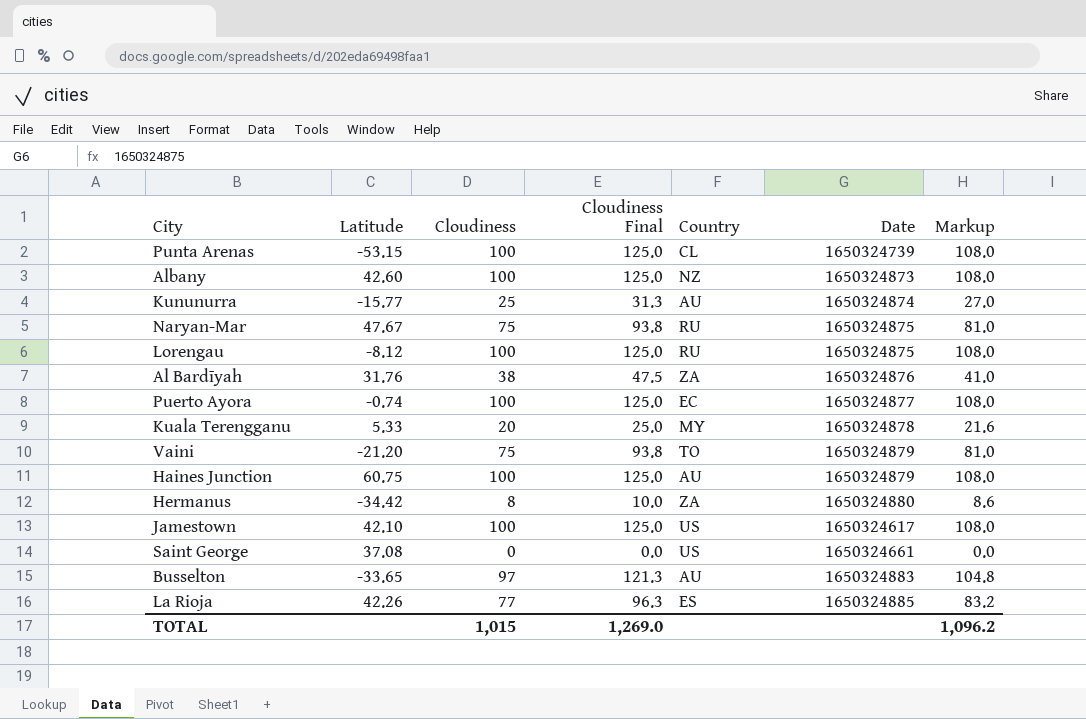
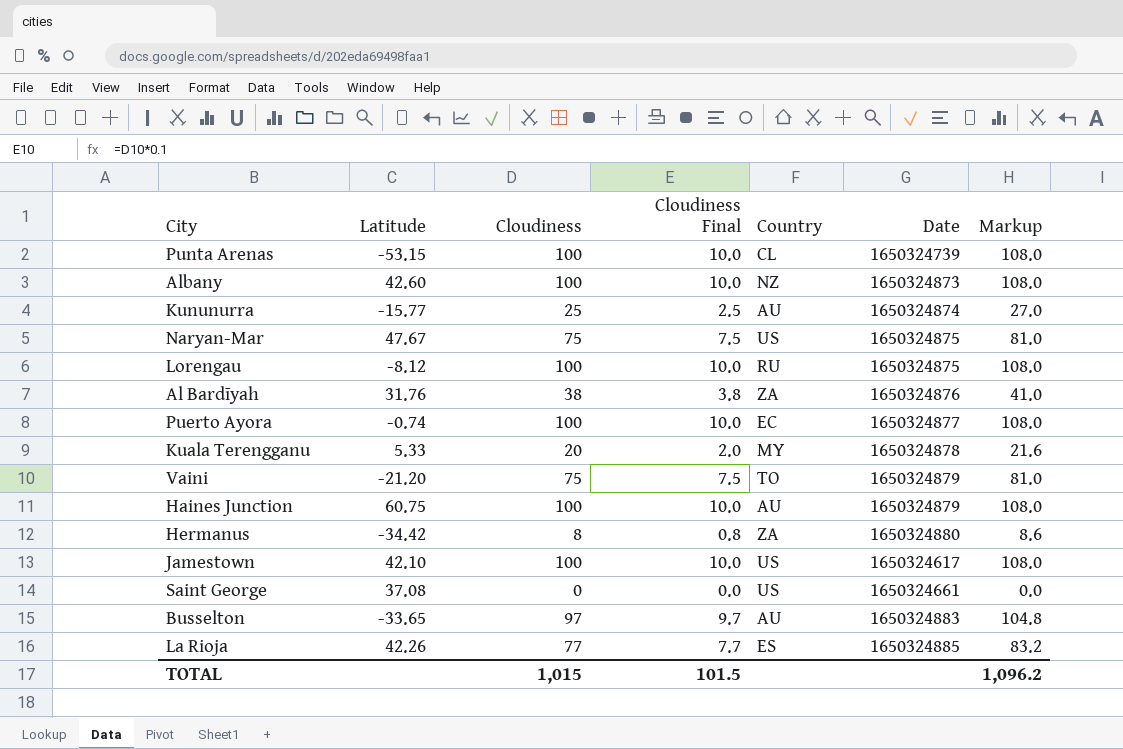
column Cloudiness Final | formula: [Cloudiness] * 1.25 -> [Cloudiness] * 0.1
Naryan-Mar | Country: RU -> US
TOTAL | Cloudiness Final: 1,269.0 -> 101.5

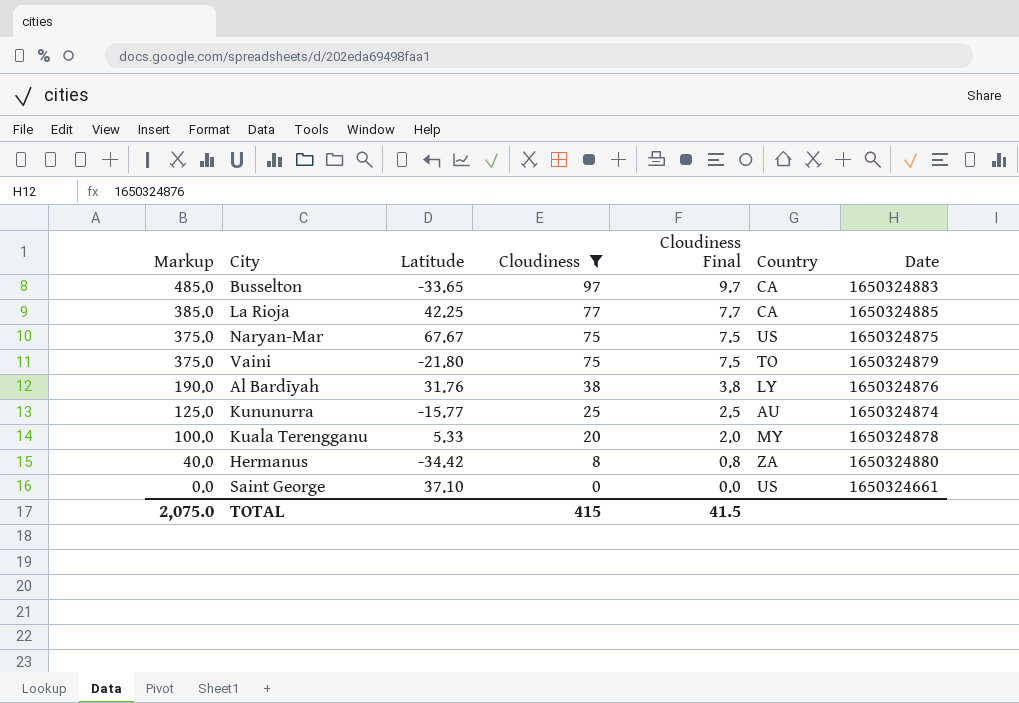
filter: none -> Cloudiness != 100
row order: none -> Markup descending
column Markup | formula: [Cloudiness] * 1.08 -> [Cloudiness] * 5
column Markup | position: 7 -> 1
Busselton | Country: AU -> CA
La Rioja | Latitude: 42.26 -> 42.25
La Rioja | Country: ES -> CA
Naryan-Mar | Latitude: 47.67 -> 67.67
Vaini | Latitude: -21.20 -> -21.80
Al Bardīyah | Country: ZA -> LY
Saint George | Latitude: 37.08 -> 37.10
TOTAL | Markup: 1,096.2 -> 2,075.0
TOTAL | Cloudiness: 1,015 -> 415
TOTAL | Cloudiness Final: 101.5 -> 41.5

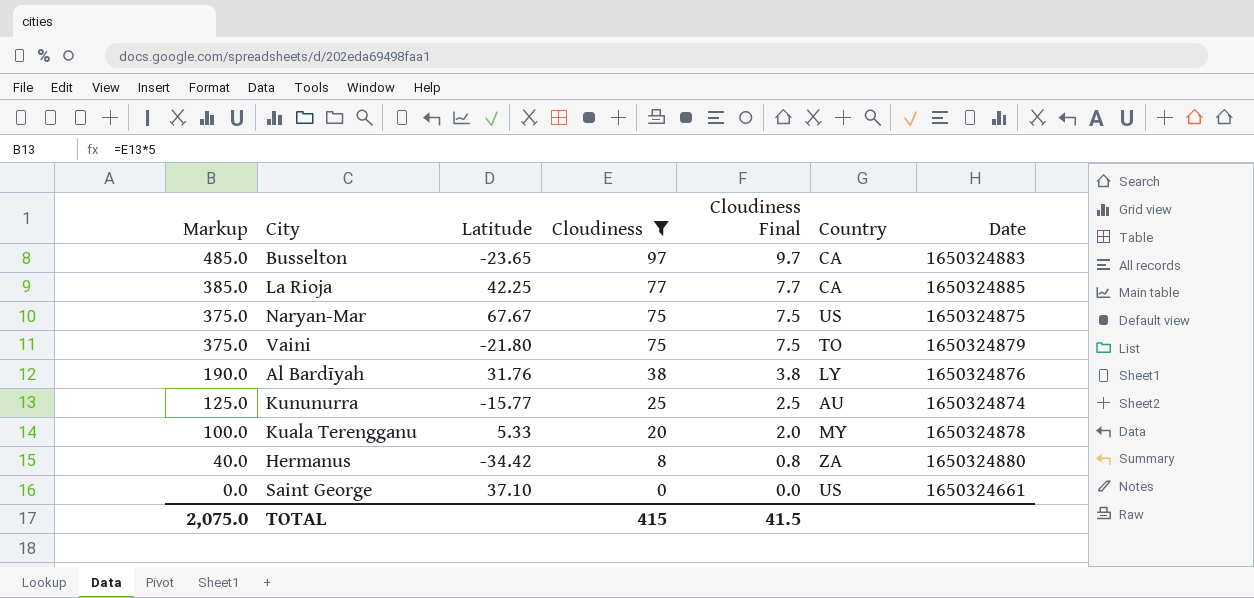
Busselton | Latitude: -33.65 -> -23.65

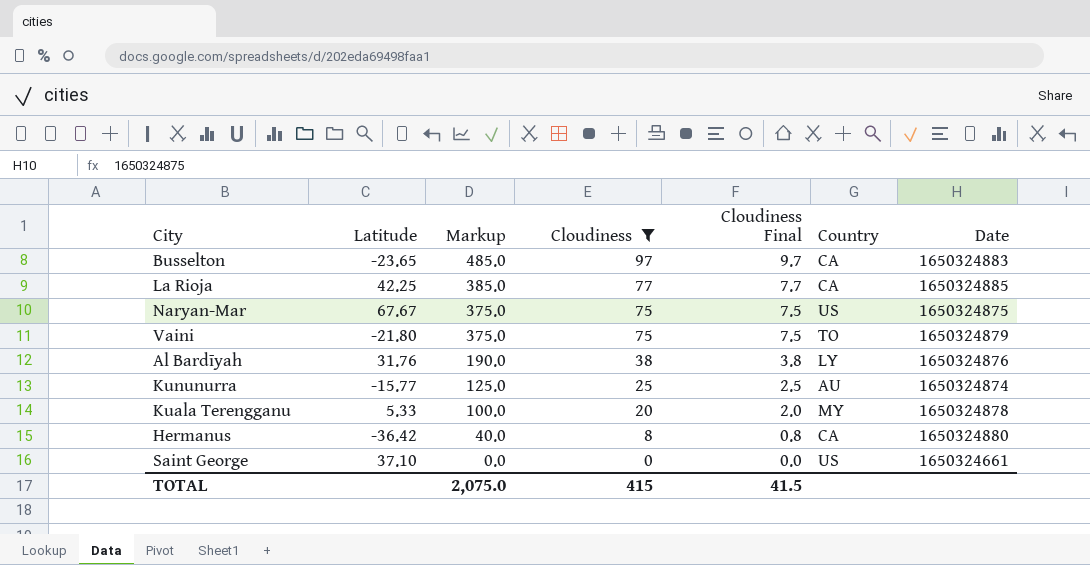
column Markup | position: 1 -> 3
Hermanus | Latitude: -34.42 -> -36.42
Hermanus | Country: ZA -> CA

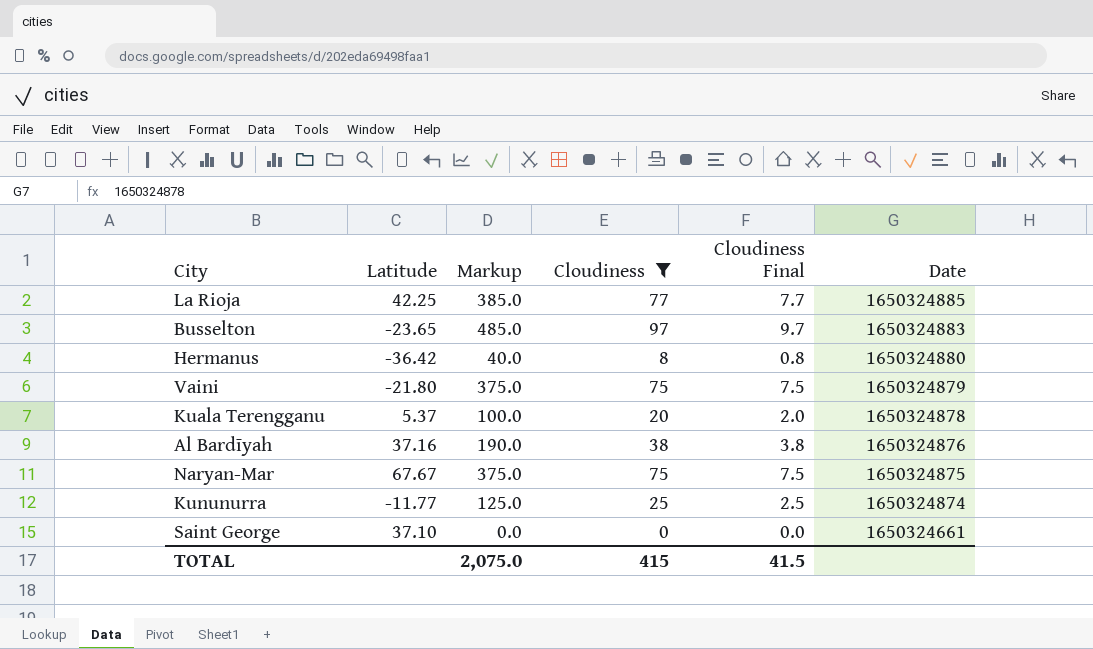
row order: Markup descending -> Date descending
column Country | position: 6 -> none
Kuala Terengganu | Latitude: 5.33 -> 5.37
Al Bardīyah | Latitude: 31.76 -> 37.16
Kununurra | Latitude: -15.77 -> -11.77

